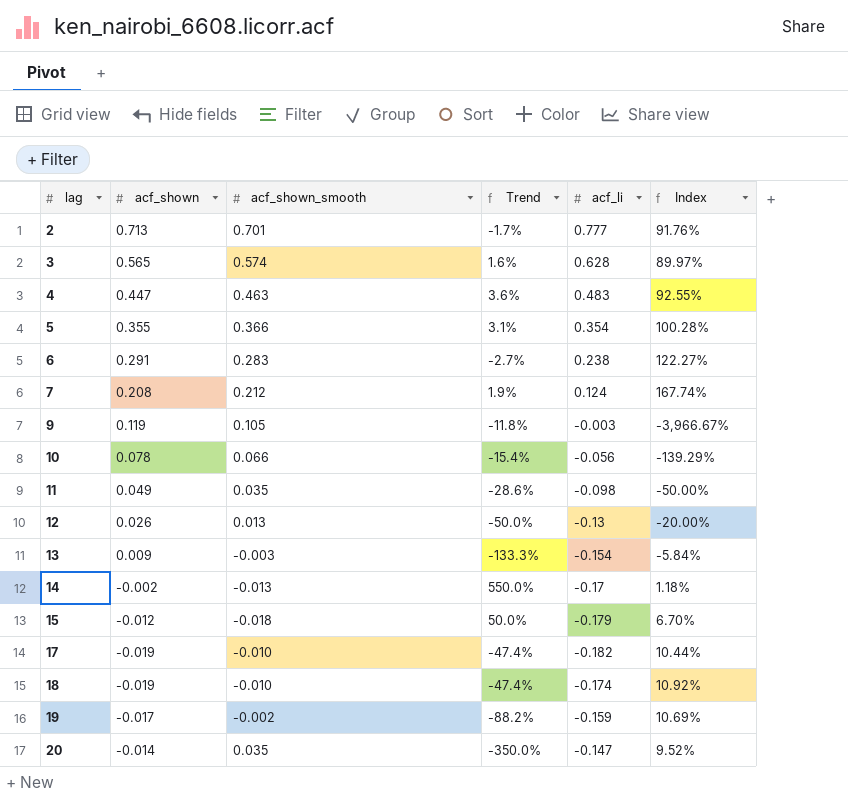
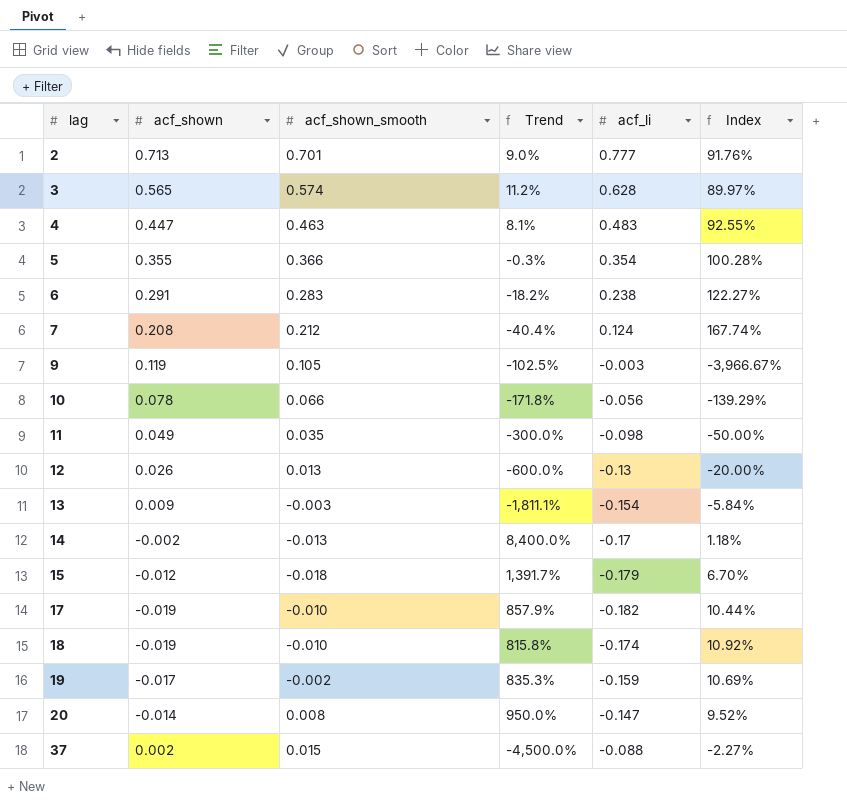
column Trend | formula: ([acf_shown_smooth] - [acf_shown]) / [acf_shown] -> ([acf_li] - [acf_shown]) / [acf_shown]
20 | acf_shown_smooth: 0.035 -> 0.008
row 37: none -> 0.002 | 0.015 | -4,500.0% | -0.088 | -2.27%

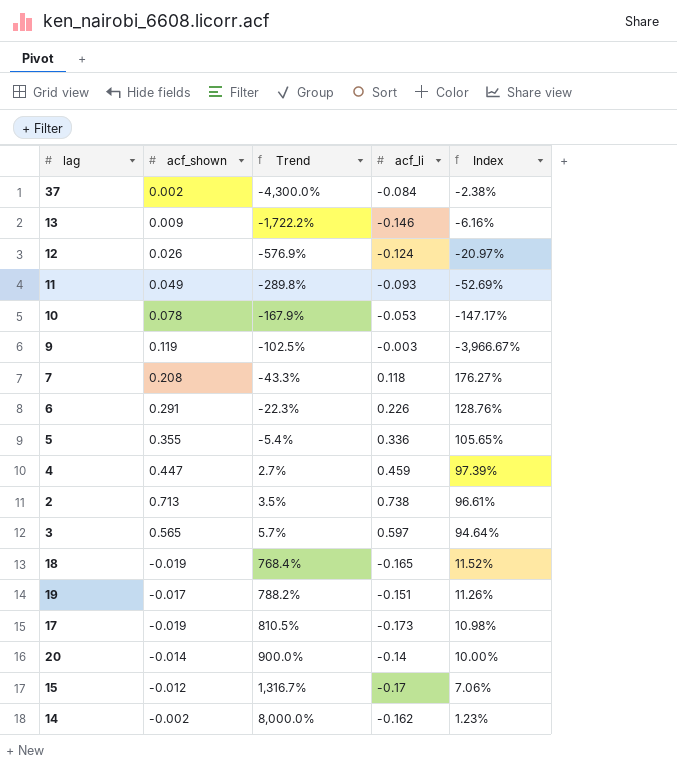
row order: lag ascending -> Trend ascending
column acf_shown_smooth | position: 3 -> none
37 | Trend: -4,500.0% -> -4,300.0%
37 | acf_li: -0.088 -> -0.084
37 | Index: -2.27% -> -2.38%
13 | Trend: -1,811.1% -> -1,722.2%
13 | acf_li: -0.154 -> -0.146
13 | Index: -5.84% -> -6.16%
12 | Trend: -600.0% -> -576.9%
12 | acf_li: -0.13 -> -0.124
12 | Index: -20.00% -> -20.97%
11 | Trend: -300.0% -> -289.8%
11 | acf_li: -0.098 -> -0.093
11 | Index: -50.00% -> -52.69%
10 | Trend: -171.8% -> -167.9%
10 | acf_li: -0.056 -> -0.053
10 | Index: -139.29% -> -147.17%
7 | Trend: -40.4% -> -43.3%
7 | acf_li: 0.124 -> 0.118
7 | Index: 167.74% -> 176.27%
6 | Trend: -18.2% -> -22.3%
6 | acf_li: 0.238 -> 0.226
6 | Index: 122.27% -> 128.76%
5 | Trend: -0.3% -> -5.4%
5 | acf_li: 0.354 -> 0.336
5 | Index: 100.28% -> 105.65%
4 | Trend: 8.1% -> 2.7%
4 | acf_li: 0.483 -> 0.459
4 | Index: 92.55% -> 97.39%
2 | Trend: 9.0% -> 3.5%
2 | acf_li: 0.777 -> 0.738
2 | Index: 91.76% -> 96.61%
3 | Trend: 11.2% -> 5.7%
3 | acf_li: 0.628 -> 0.597
3 | Index: 89.97% -> 94.64%
18 | Trend: 815.8% -> 768.4%
18 | acf_li: -0.174 -> -0.165
18 | Index: 10.92% -> 11.52%
19 | Trend: 835.3% -> 788.2%
19 | acf_li: -0.159 -> -0.151
19 | Index: 10.69% -> 11.26%
17 | Trend: 857.9% -> 810.5%
17 | acf_li: -0.182 -> -0.173
17 | Index: 10.44% -> 10.98%
20 | Trend: 950.0% -> 900.0%
20 | acf_li: -0.147 -> -0.14
20 | Index: 9.52% -> 10.00%
15 | Trend: 1,391.7% -> 1,316.7%
15 | acf_li: -0.179 -> -0.17
15 | Index: 6.70% -> 7.06%
14 | Trend: 8,400.0% -> 8,000.0%
14 | acf_li: -0.17 -> -0.162
14 | Index: 1.18% -> 1.23%

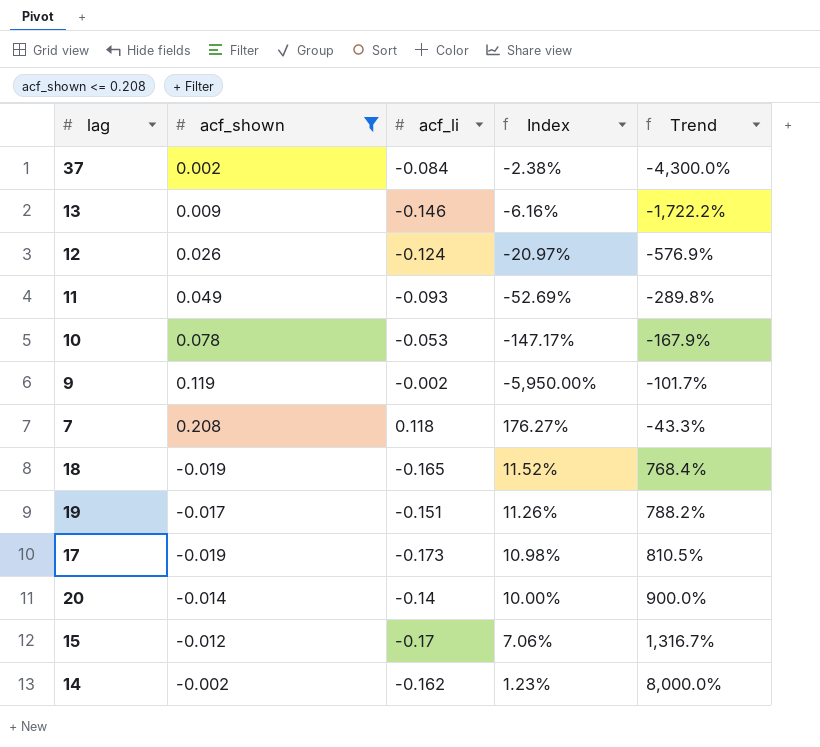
filter: none -> acf_shown <= 0.208
column Trend | position: 3 -> 5
9 | acf_li: -0.003 -> -0.002
9 | Index: -3,966.67% -> -5,950.00%
9 | Trend: -102.5% -> -101.7%

